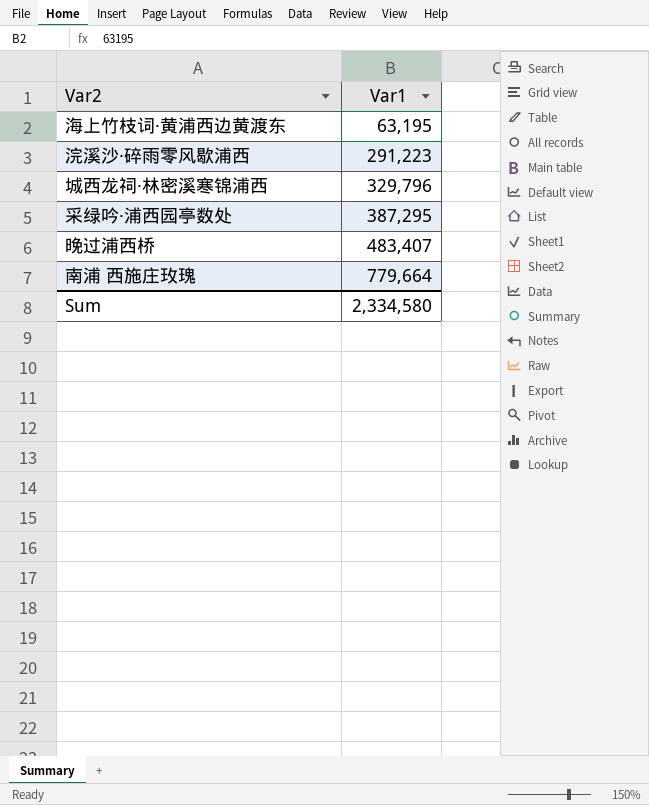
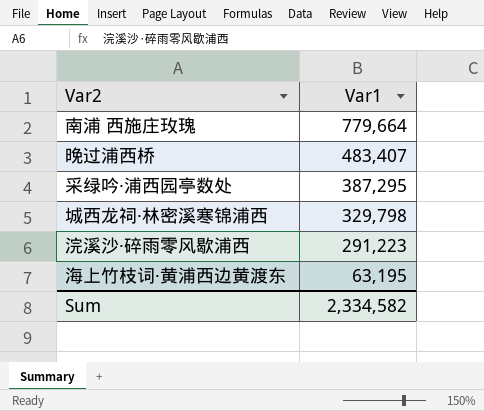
row order: Var1 ascending -> Var1 descending
城西龙祠·林密溪寒锦浦西 | Var1: 329,796 -> 329,798
Sum | Var1: 2,334,580 -> 2,334,582

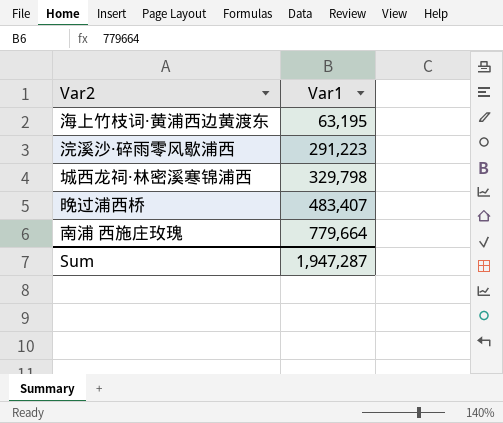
row order: Var1 descending -> Var1 ascending
row 采绿吟·浦西园亭数处: 387,295 -> none
Sum | Var1: 2,334,582 -> 1,947,287

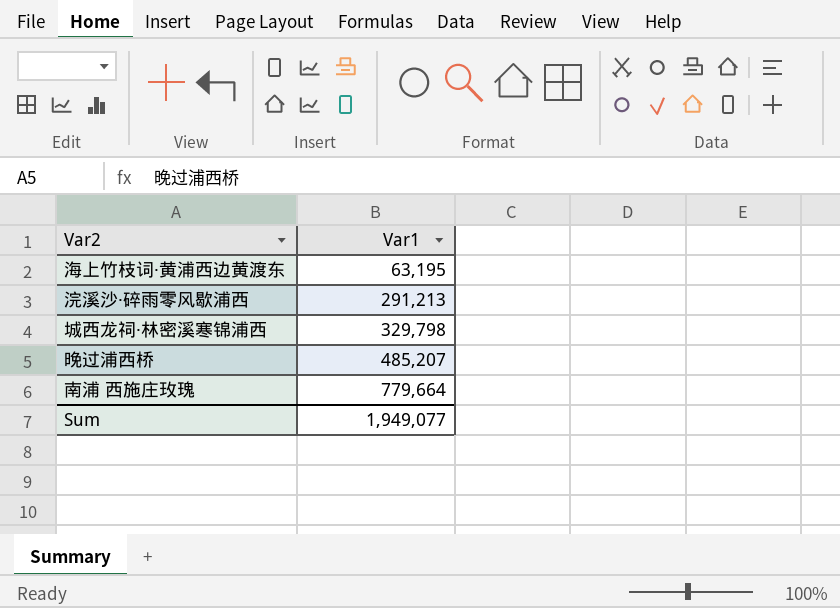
浣溪沙·碎雨零风歇浦西 | Var1: 291,223 -> 291,213
晚过浦西桥 | Var1: 483,407 -> 485,207
Sum | Var1: 1,947,287 -> 1,949,077

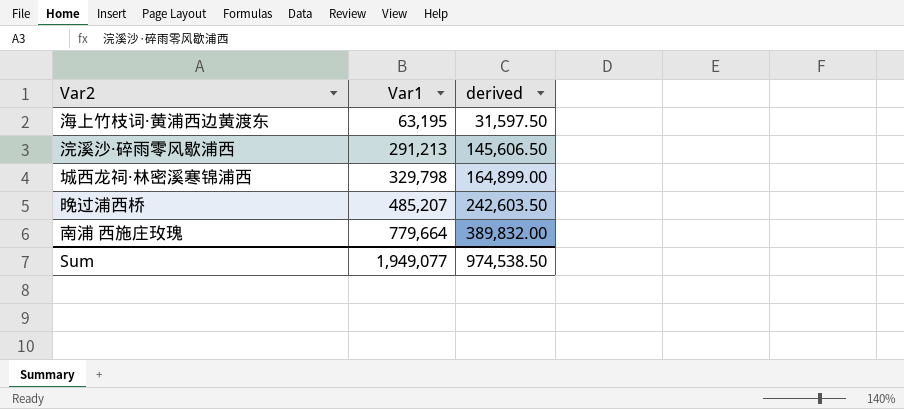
column derived | formula: none -> [Var1] * 0.5

